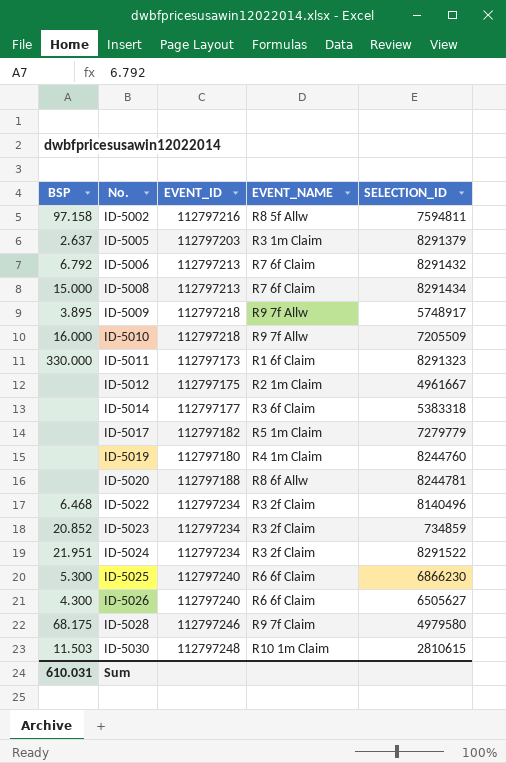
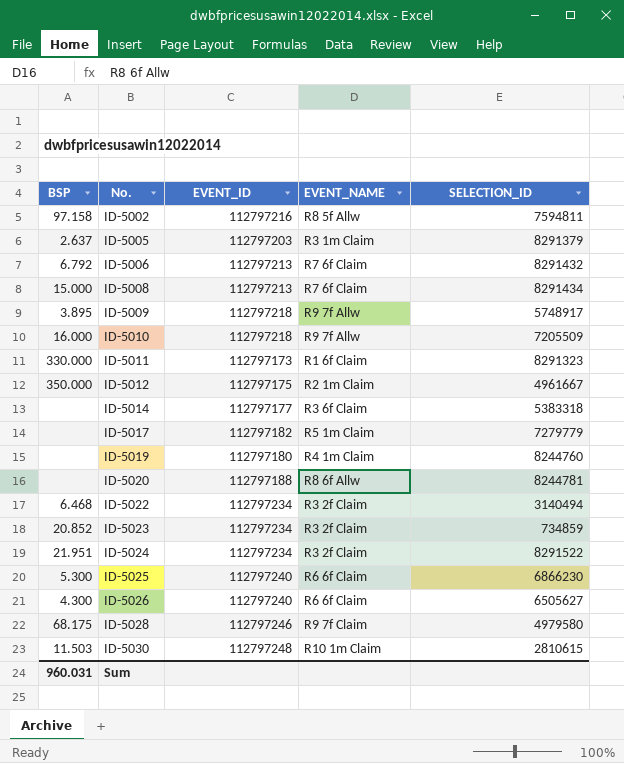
ID-5012 | BSP: none -> 350.000
ID-5022 | SELECTION_ID: 8140496 -> 3140494
Sum | BSP: 610.031 -> 960.031

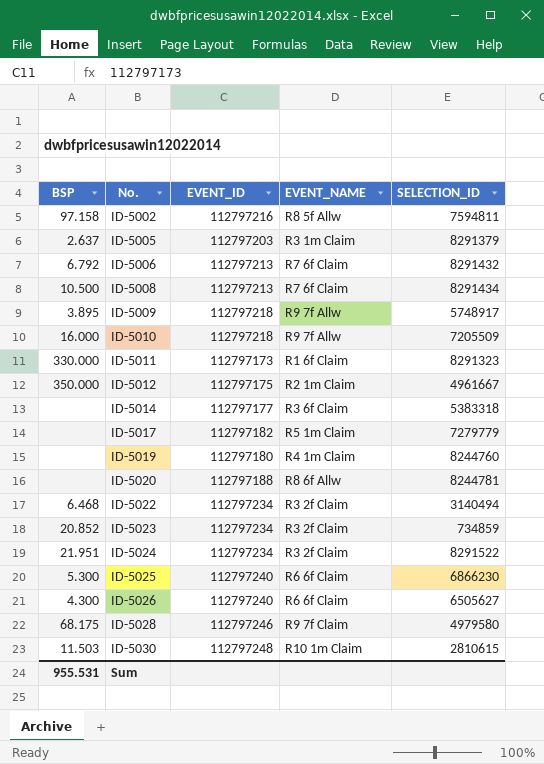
ID-5008 | BSP: 15.000 -> 10.500
Sum | BSP: 960.031 -> 955.531

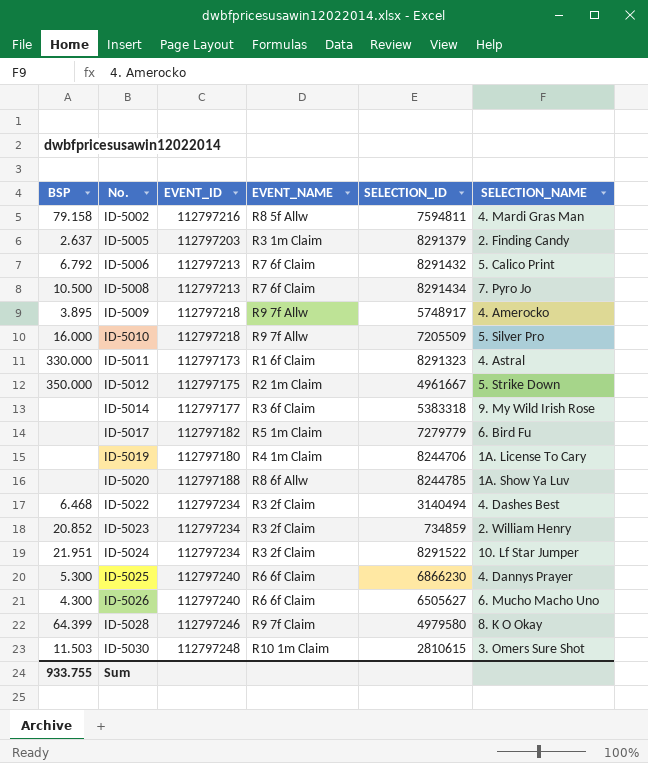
column SELECTION_NAME | position: none -> 6
ID-5002 | BSP: 97.158 -> 79.158
ID-5019 | SELECTION_ID: 8244760 -> 8244706
ID-5020 | SELECTION_ID: 8244781 -> 8244785
ID-5028 | BSP: 68.175 -> 64.399
Sum | BSP: 955.531 -> 933.755

